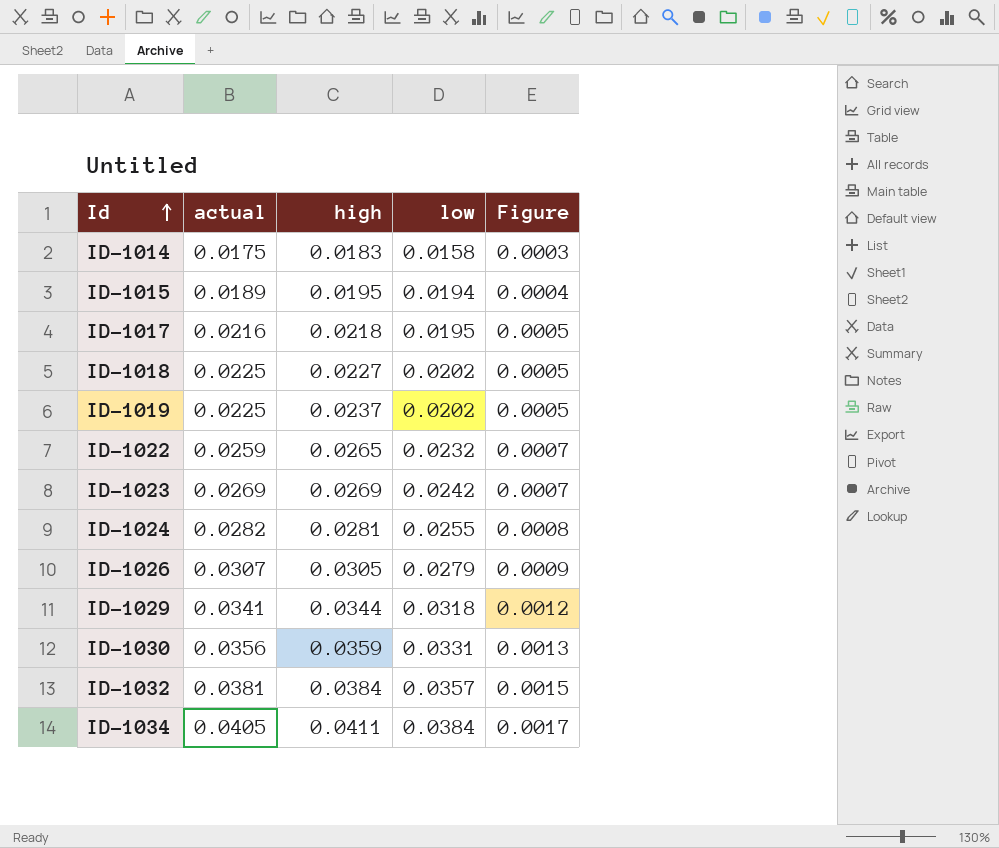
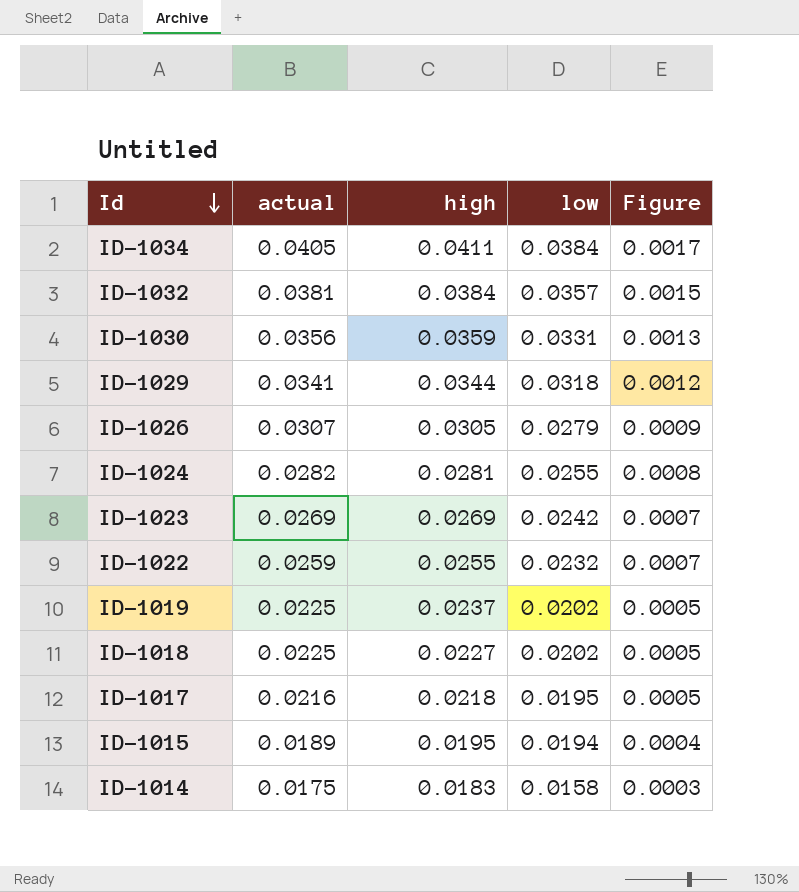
row order: Id ascending -> Id descending
ID-1022 | high: 0.0265 -> 0.0255

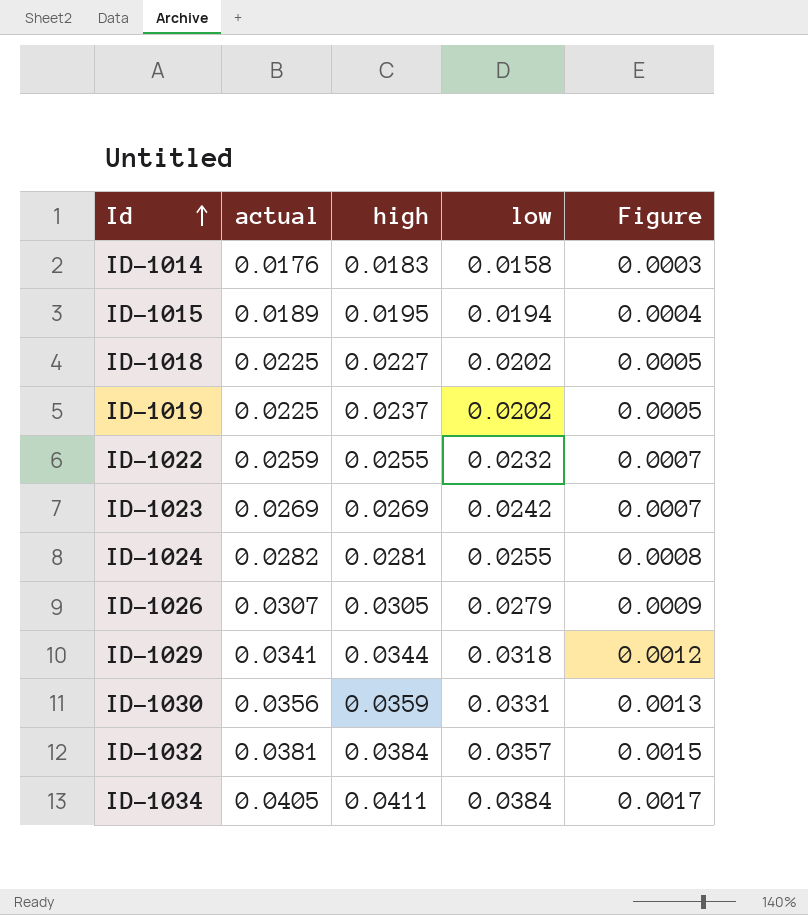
row order: Id descending -> Id ascending
row ID-1017: 0.0216 | 0.0218 | 0.0195 | 0.0005 -> none
ID-1014 | actual: 0.0175 -> 0.0176

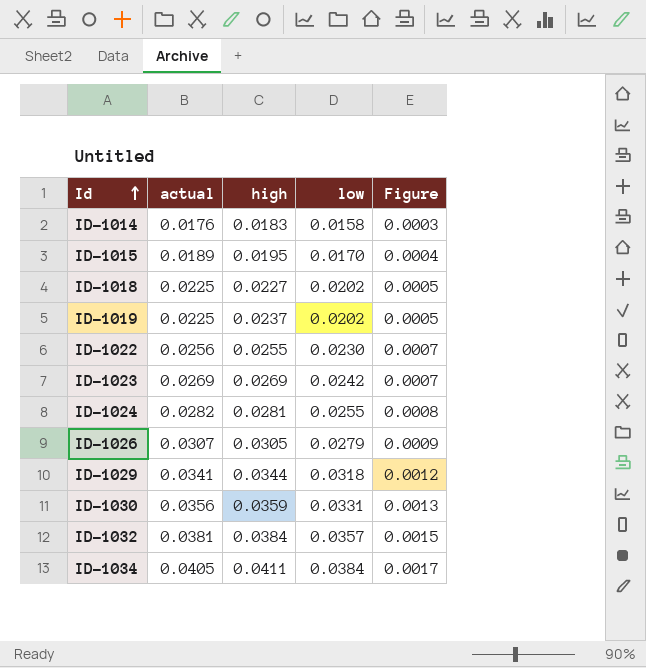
ID-1015 | low: 0.0194 -> 0.0170
ID-1022 | actual: 0.0259 -> 0.0256
ID-1022 | low: 0.0232 -> 0.0230

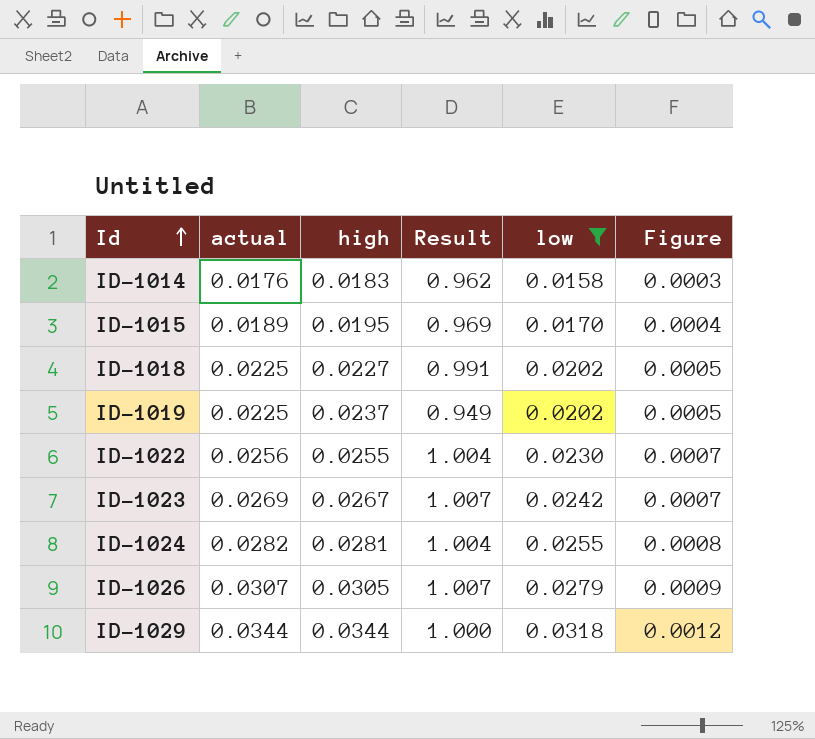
filter: none -> low <= 0.0318
column Result | formula: none -> [actual] / [high]
ID-1023 | high: 0.0269 -> 0.0267
ID-1029 | actual: 0.0341 -> 0.0344

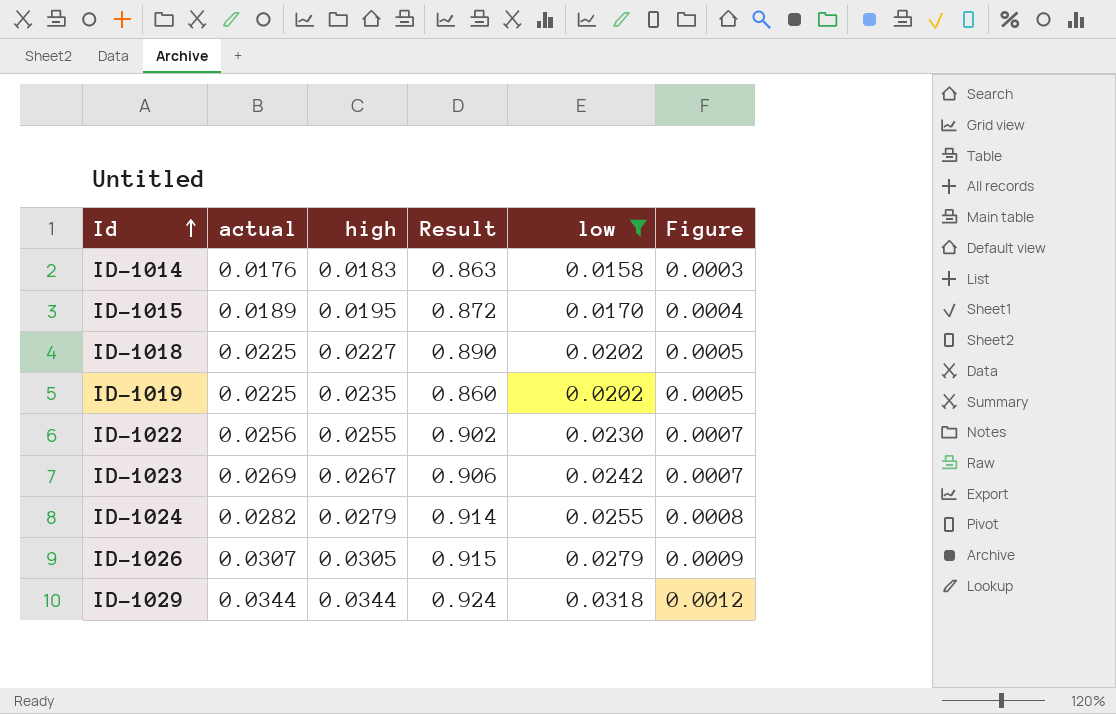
column Result | formula: [actual] / [high] -> [low] / [high]
ID-1019 | high: 0.0237 -> 0.0235
ID-1024 | high: 0.0281 -> 0.0279

